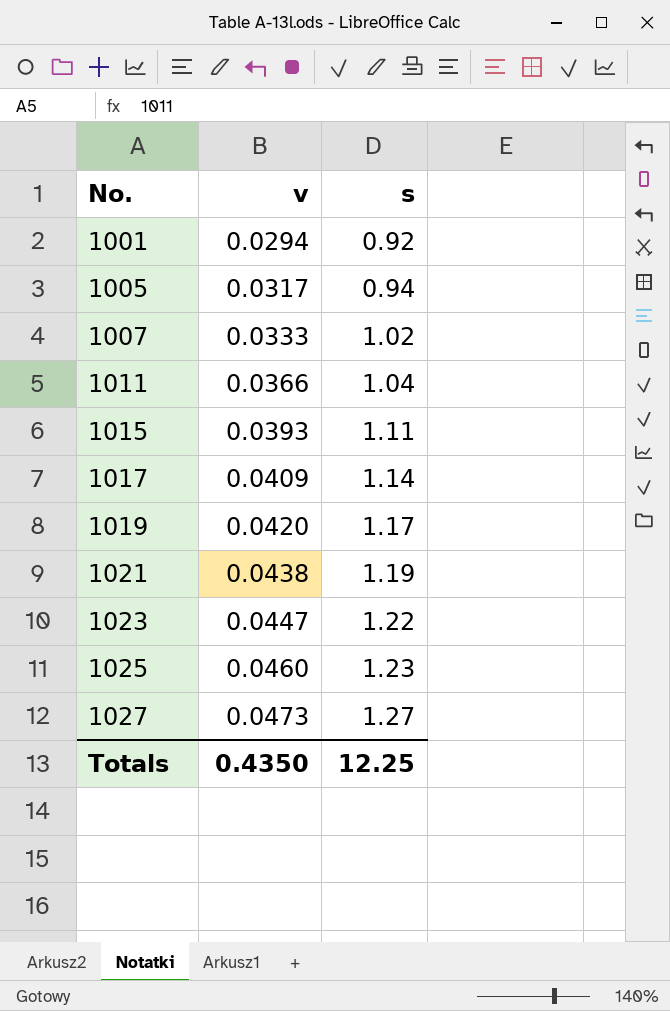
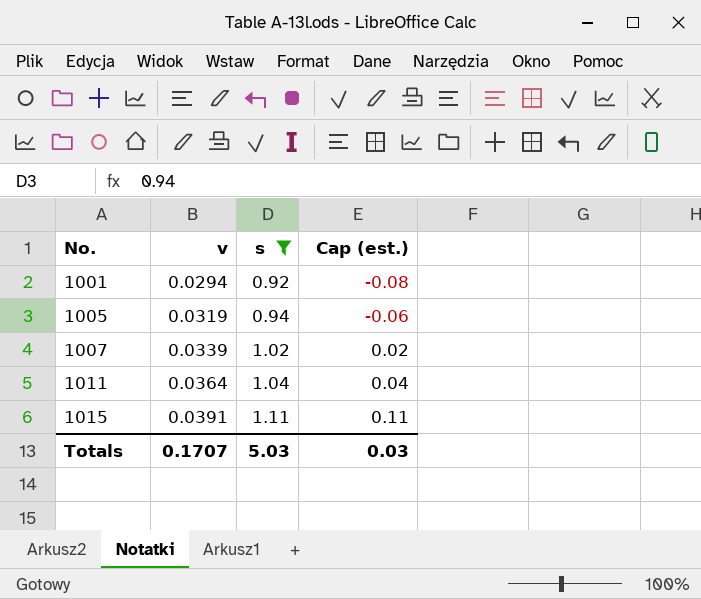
filter: none -> s <= 1.11
column Cap (est.) | formula: none -> [s] - 1
1005 | v: 0.0317 -> 0.0319
1007 | v: 0.0333 -> 0.0339
1011 | v: 0.0366 -> 0.0364
1015 | v: 0.0393 -> 0.0391
Totals | v: 0.4350 -> 0.1707
Totals | s: 12.25 -> 5.03

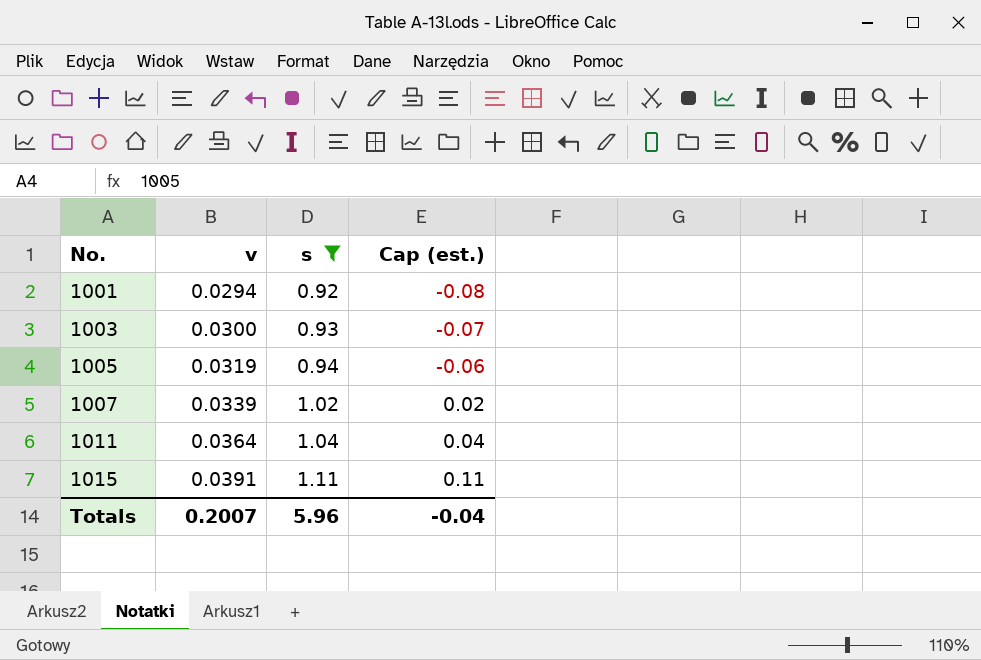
row 1003: none -> 0.0300 | 0.93 | -0.07
Totals | v: 0.1707 -> 0.2007
Totals | s: 5.03 -> 5.96
Totals | Cap (est.): 0.03 -> -0.04

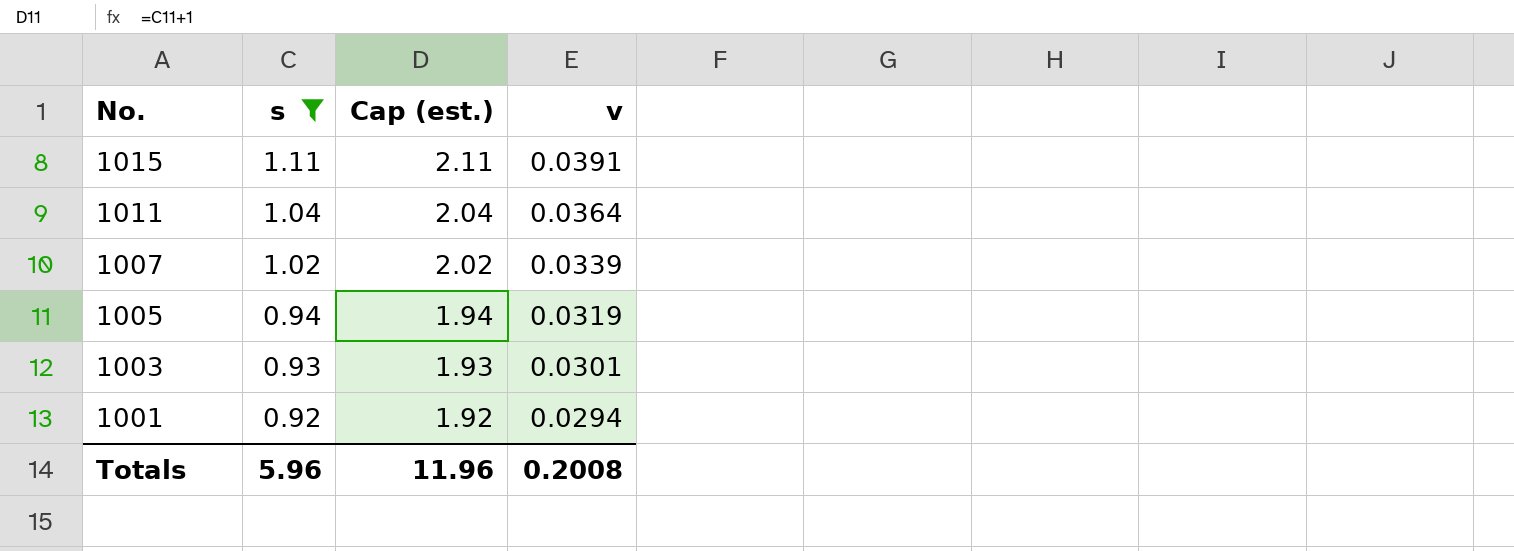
row order: No. ascending -> No. descending
column Cap (est.) | formula: [s] - 1 -> [s] + 1
column v | position: 2 -> 4
1003 | v: 0.0300 -> 0.0301
Totals | Cap (est.): -0.04 -> 11.96
Totals | v: 0.2007 -> 0.2008

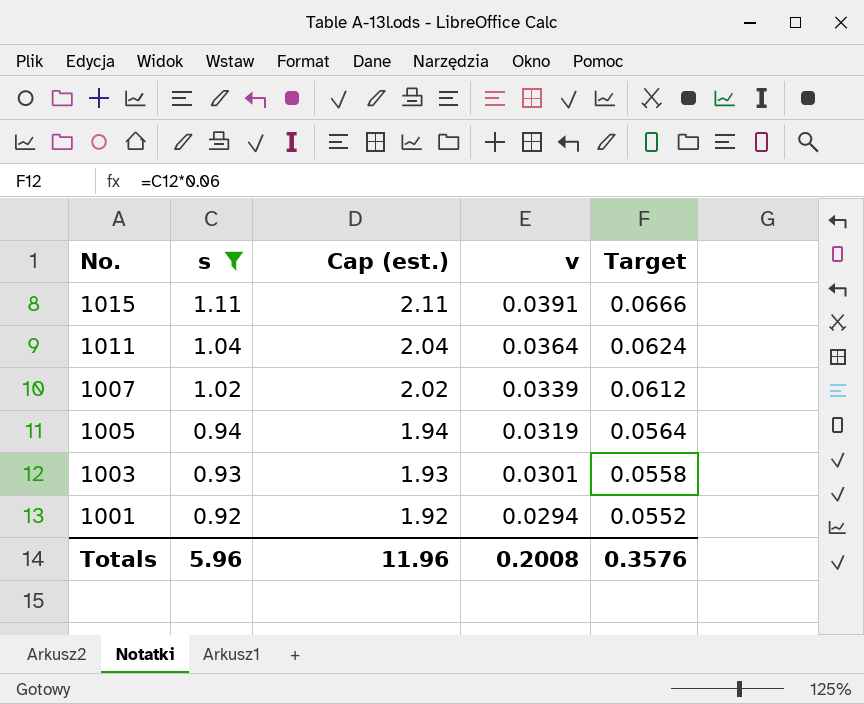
column Target | formula: none -> [s] * 0.06

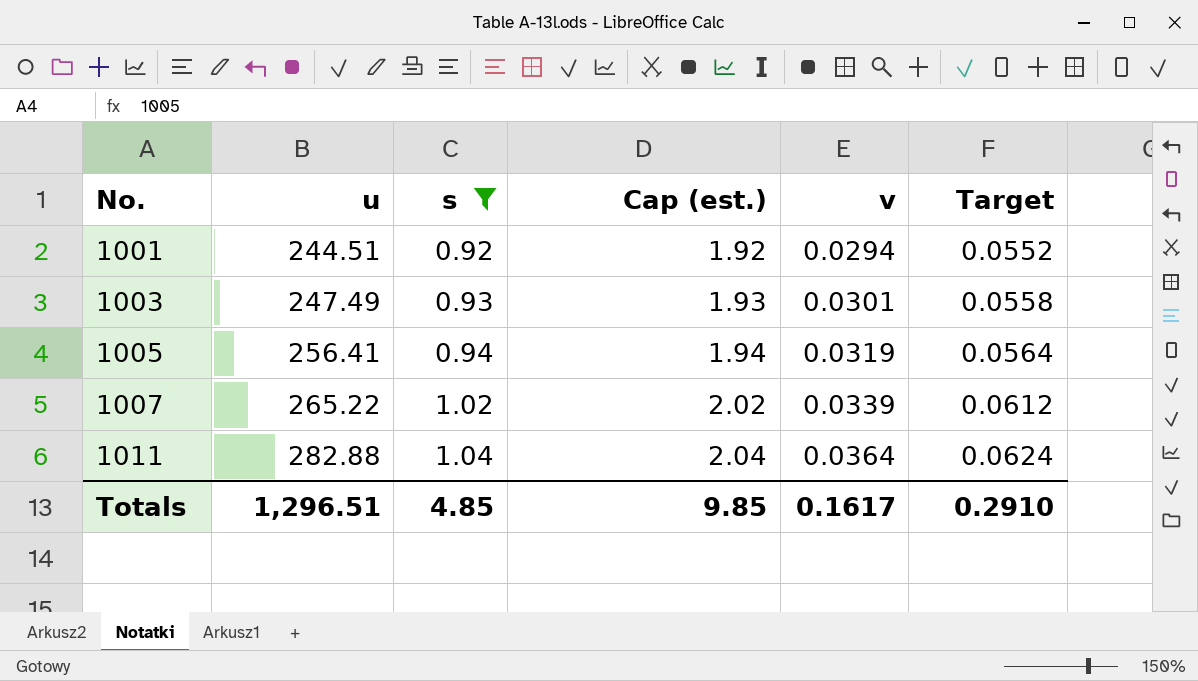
row order: No. descending -> No. ascending
column u | position: none -> 2
row 1015: 1.11 | 2.11 | 0.0391 | 0.0666 -> none
Totals | s: 5.96 -> 4.85
Totals | Cap (est.): 11.96 -> 9.85
Totals | v: 0.2008 -> 0.1617
Totals | Target: 0.3576 -> 0.2910

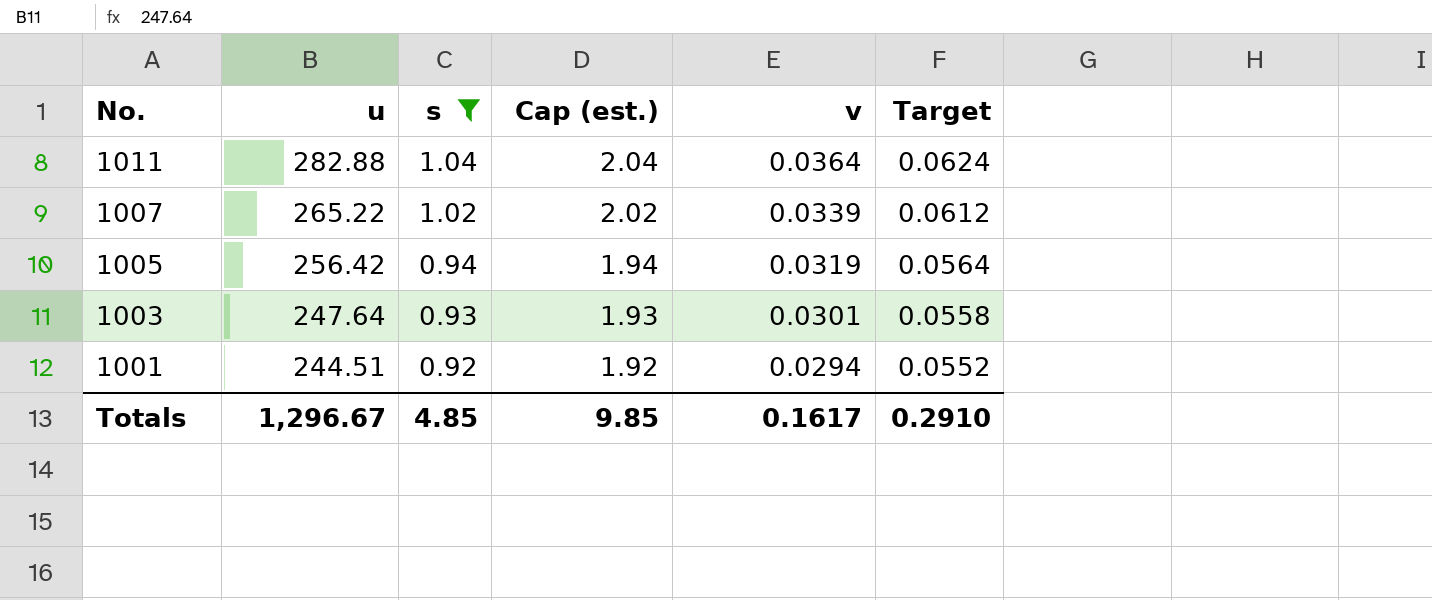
row order: No. ascending -> No. descending
1005 | u: 256.41 -> 256.42
1003 | u: 247.49 -> 247.64
Totals | u: 1,296.51 -> 1,296.67

